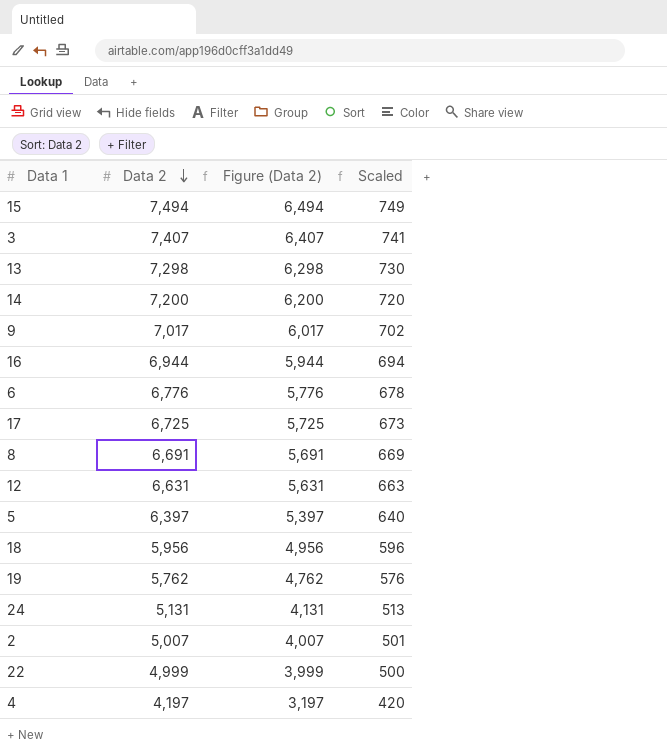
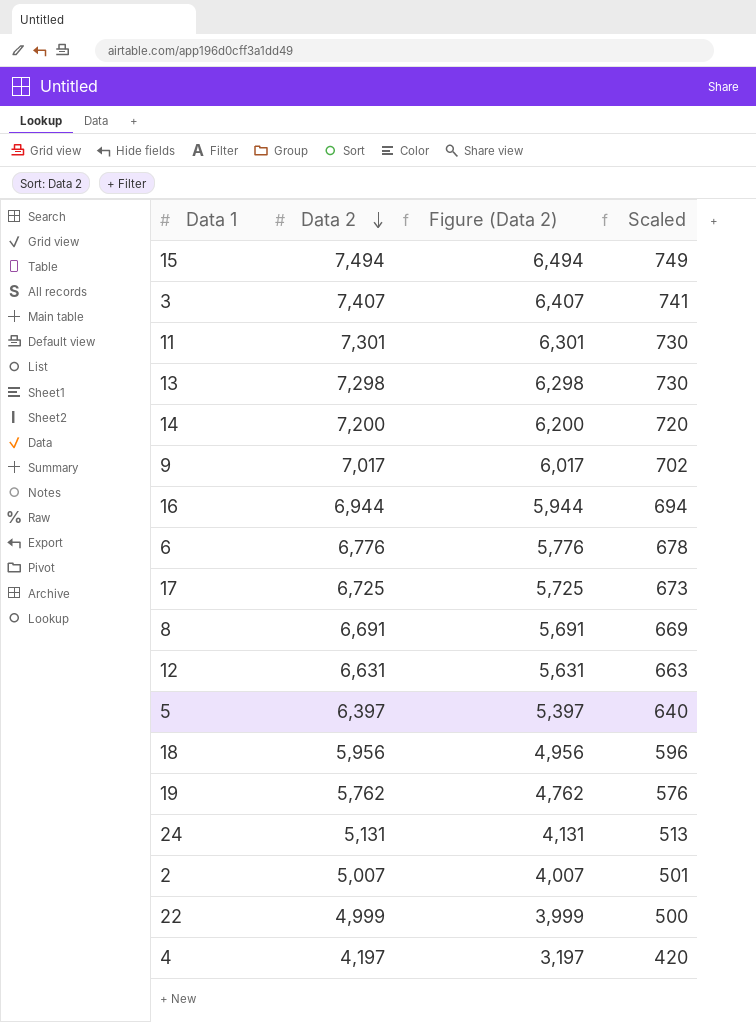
row 11: none -> 7,301 | 6,301 | 730

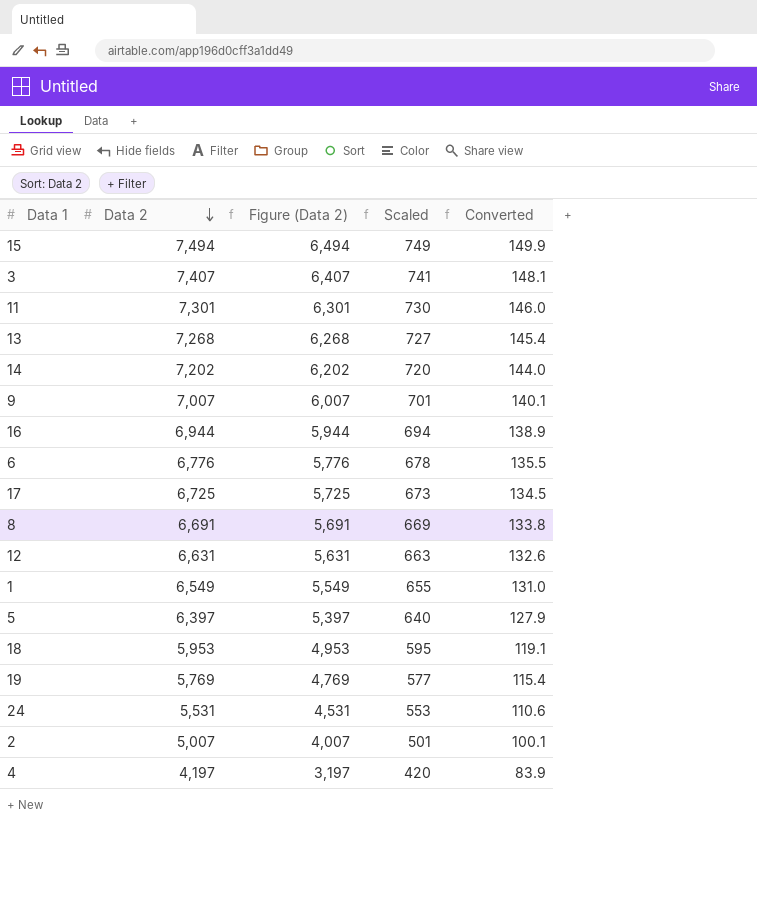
column Converted | formula: none -> [Data 2] * 0.02
row 22: 4,999 | 3,999 | 500 -> none
13 | Data 2: 7,298 -> 7,268
13 | Figure (Data 2): 6,298 -> 6,268
13 | Scaled: 730 -> 727
14 | Data 2: 7,200 -> 7,202
14 | Figure (Data 2): 6,200 -> 6,202
9 | Data 2: 7,017 -> 7,007
9 | Figure (Data 2): 6,017 -> 6,007
9 | Scaled: 702 -> 701
row 1: none -> 6,549 | 5,549 | 655 | 131.0
18 | Data 2: 5,956 -> 5,953
18 | Figure (Data 2): 4,956 -> 4,953
18 | Scaled: 596 -> 595
19 | Data 2: 5,762 -> 5,769
19 | Figure (Data 2): 4,762 -> 4,769
19 | Scaled: 576 -> 577
24 | Data 2: 5,131 -> 5,531
24 | Figure (Data 2): 4,131 -> 4,531
24 | Scaled: 513 -> 553

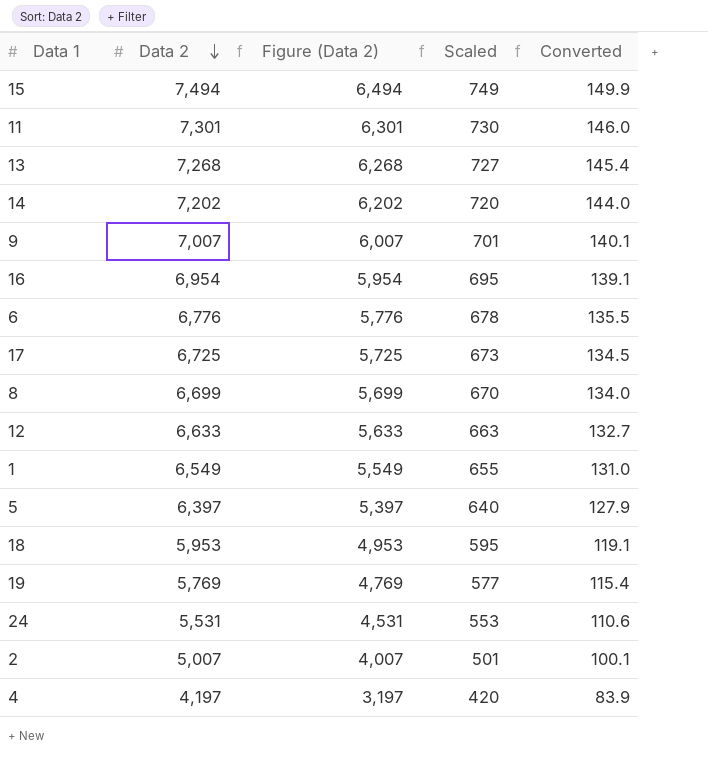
row 3: 7,407 | 6,407 | 741 | 148.1 -> none
16 | Data 2: 6,944 -> 6,954
16 | Figure (Data 2): 5,944 -> 5,954
16 | Scaled: 694 -> 695
16 | Converted: 138.9 -> 139.1
8 | Data 2: 6,691 -> 6,699
8 | Figure (Data 2): 5,691 -> 5,699
8 | Scaled: 669 -> 670
8 | Converted: 133.8 -> 134.0
12 | Data 2: 6,631 -> 6,633
12 | Figure (Data 2): 5,631 -> 5,633
12 | Converted: 132.6 -> 132.7

